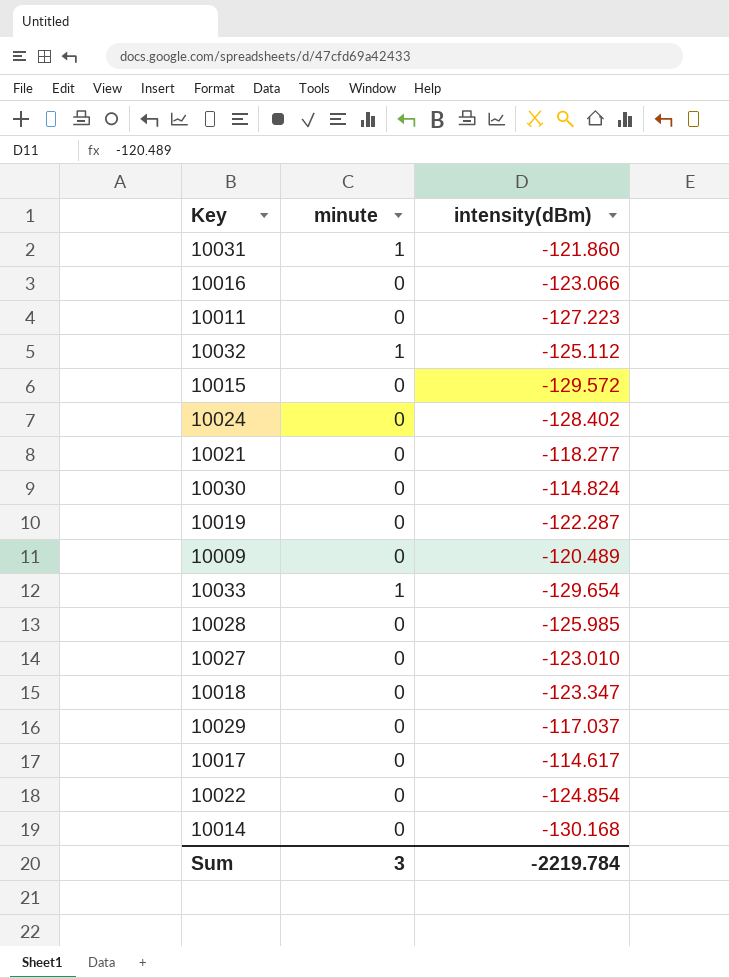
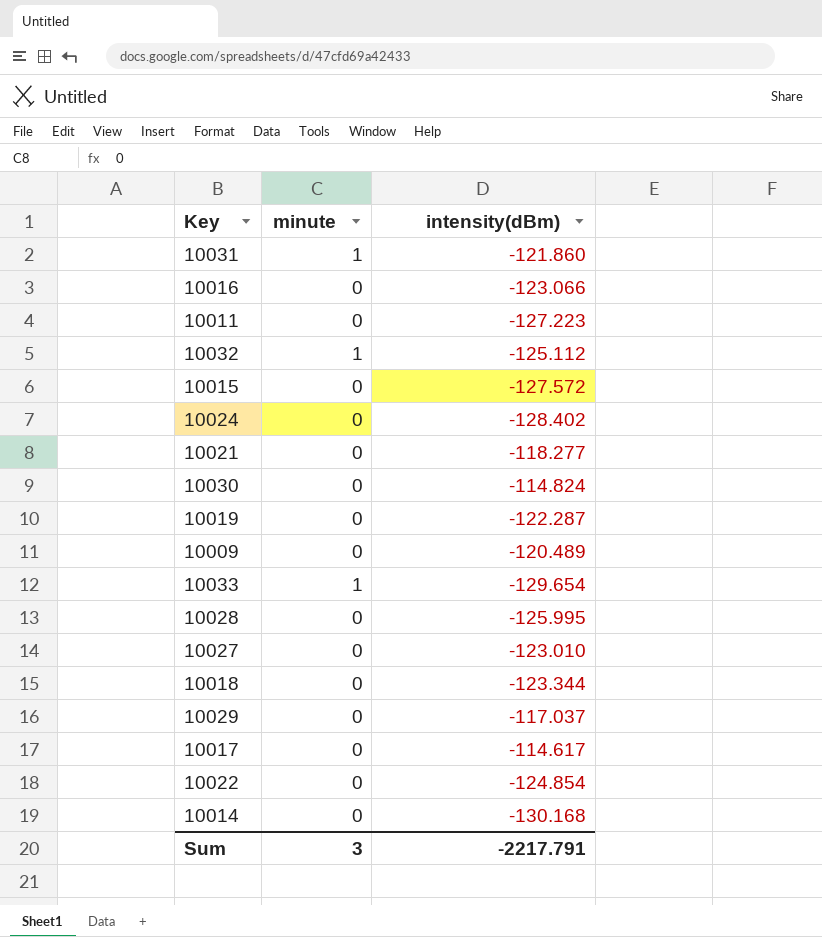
10015 | intensity(dBm): -129.572 -> -127.572
10028 | intensity(dBm): -125.985 -> -125.995
10018 | intensity(dBm): -123.347 -> -123.344
Sum | intensity(dBm): -2219.784 -> -2217.791

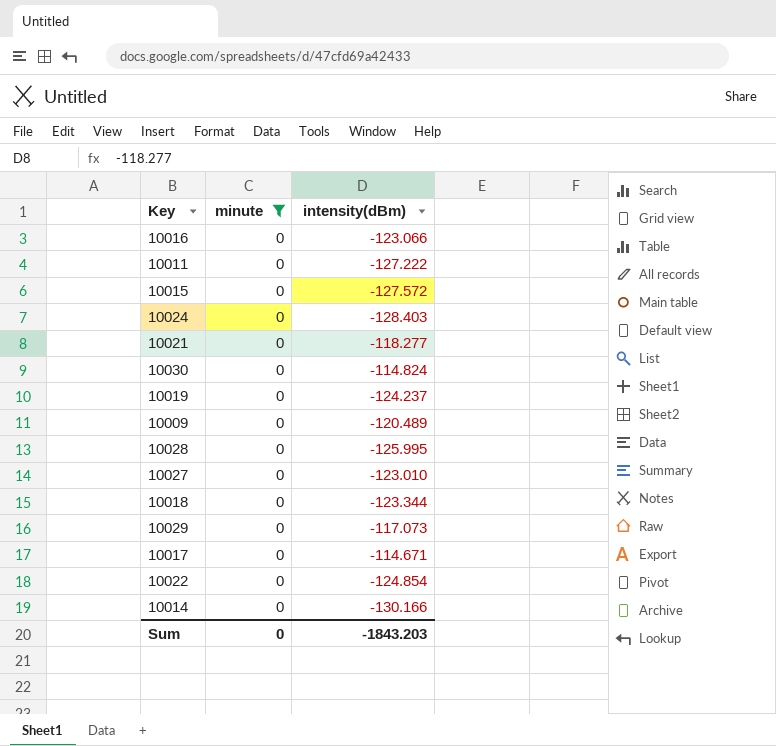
filter: none -> minute = 0
10011 | intensity(dBm): -127.223 -> -127.222
10024 | intensity(dBm): -128.402 -> -128.403
10019 | intensity(dBm): -122.287 -> -124.237
10029 | intensity(dBm): -117.037 -> -117.073
10017 | intensity(dBm): -114.617 -> -114.671
10014 | intensity(dBm): -130.168 -> -130.166
Sum | minute: 3 -> 0
Sum | intensity(dBm): -2217.791 -> -1843.203

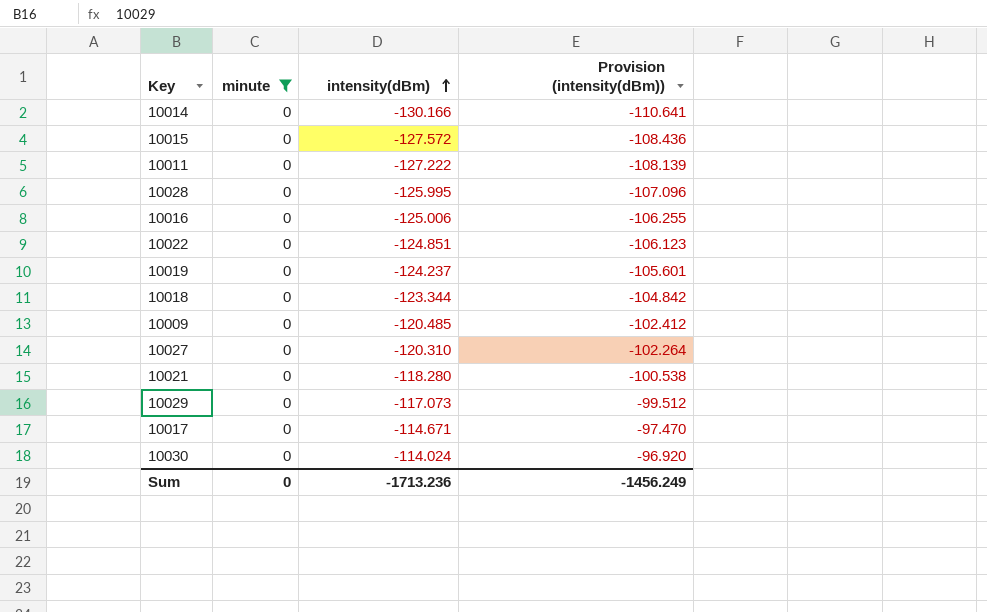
row order: none -> intensity(dBm) ascending
column Provision (intensity(dBm)) | formula: none -> [intensity(dBm)] * 0.85
row 10024: 0 | -128.403 -> none
10016 | intensity(dBm): -123.066 -> -125.006
10022 | intensity(dBm): -124.854 -> -124.851
10009 | intensity(dBm): -120.489 -> -120.485
10027 | intensity(dBm): -123.010 -> -120.310
10021 | intensity(dBm): -118.277 -> -118.280
10030 | intensity(dBm): -114.824 -> -114.024
Sum | intensity(dBm): -1843.203 -> -1713.236

